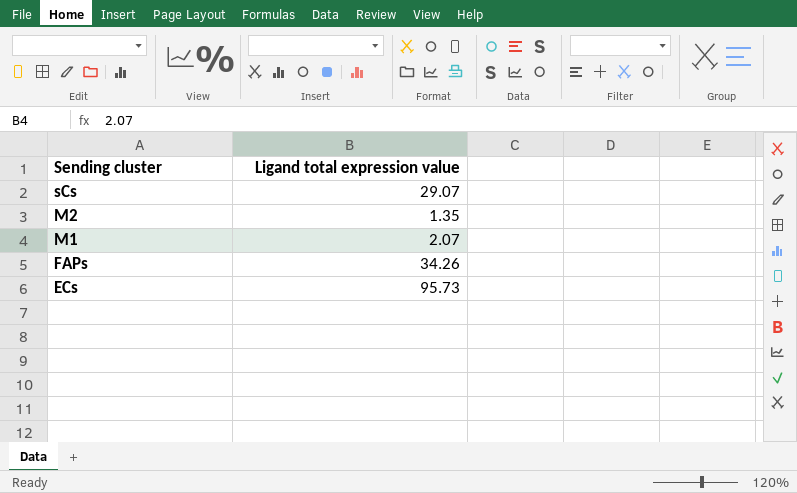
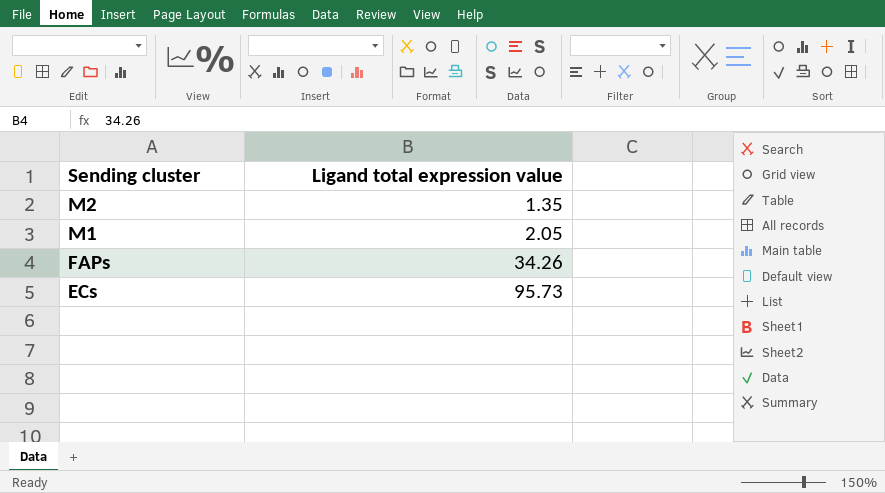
row sCs: 29.07 -> none
M1 | Ligand total expression value: 2.07 -> 2.05

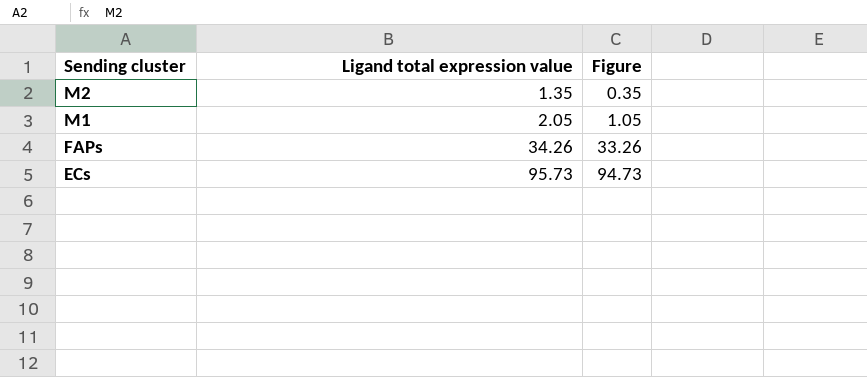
column Figure | formula: none -> [Ligand total expression value] - 1

